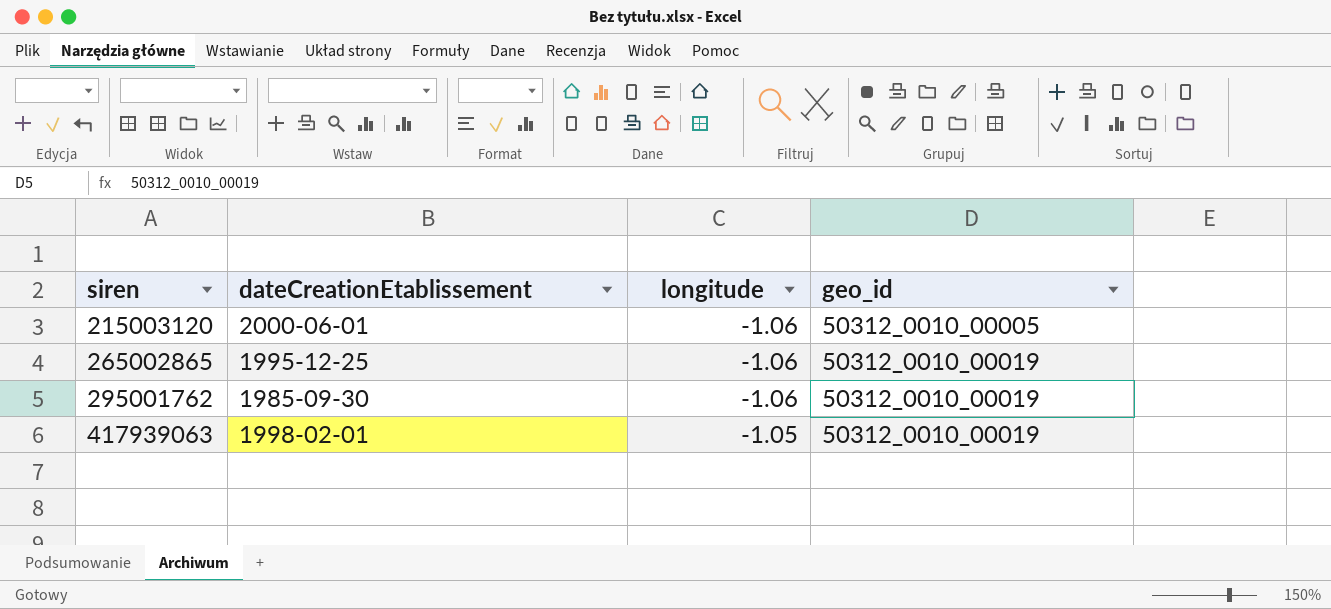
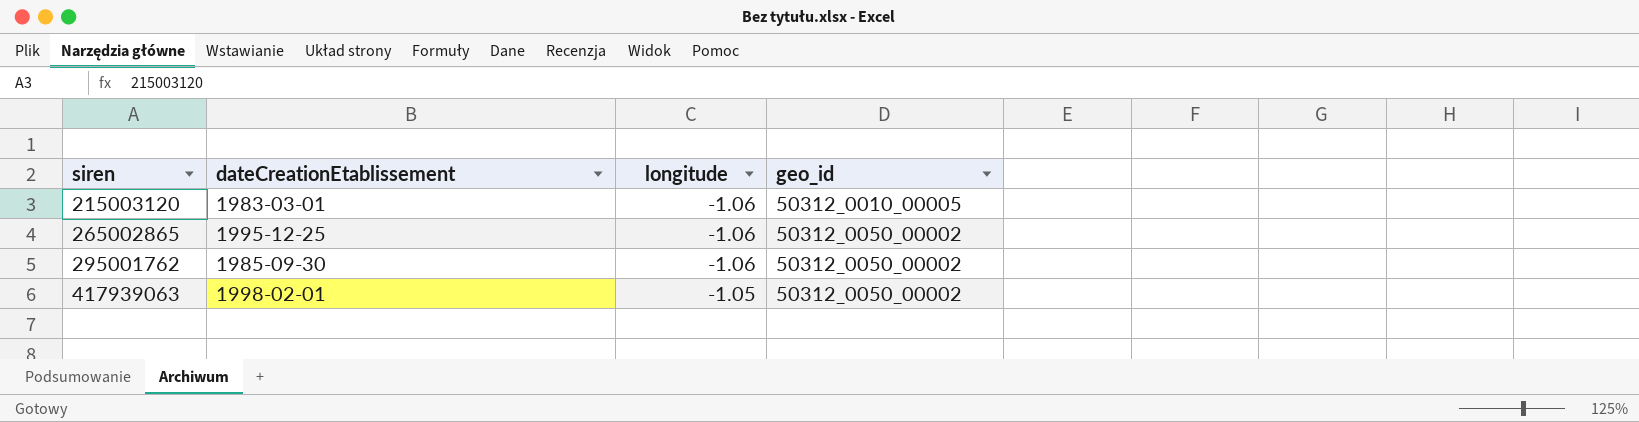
215003120 | dateCreationEtablissement: 2000-06-01 -> 1983-03-01
265002865 | geo_id: 50312_0010_00019 -> 50312_0050_00002
295001762 | geo_id: 50312_0010_00019 -> 50312_0050_00002
417939063 | geo_id: 50312_0010_00019 -> 50312_0050_00002

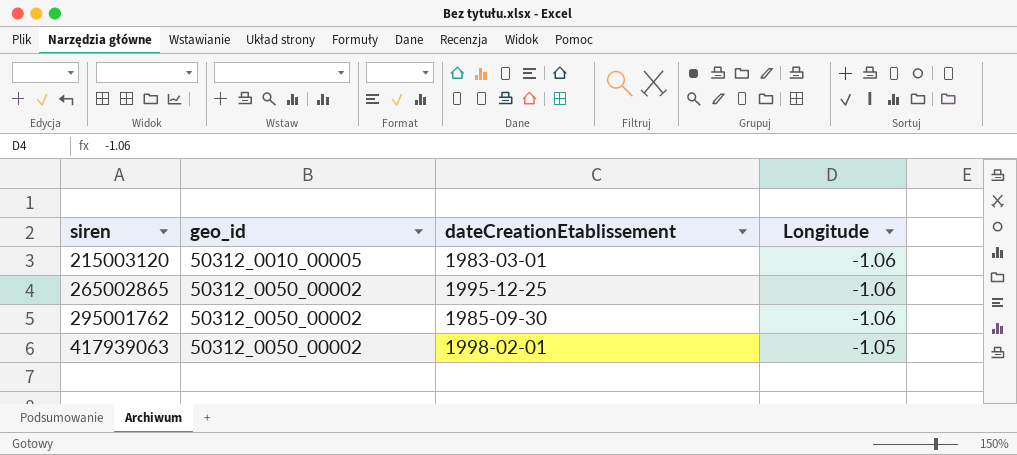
column geo_id | position: 4 -> 2
column name: longitude -> Longitude

